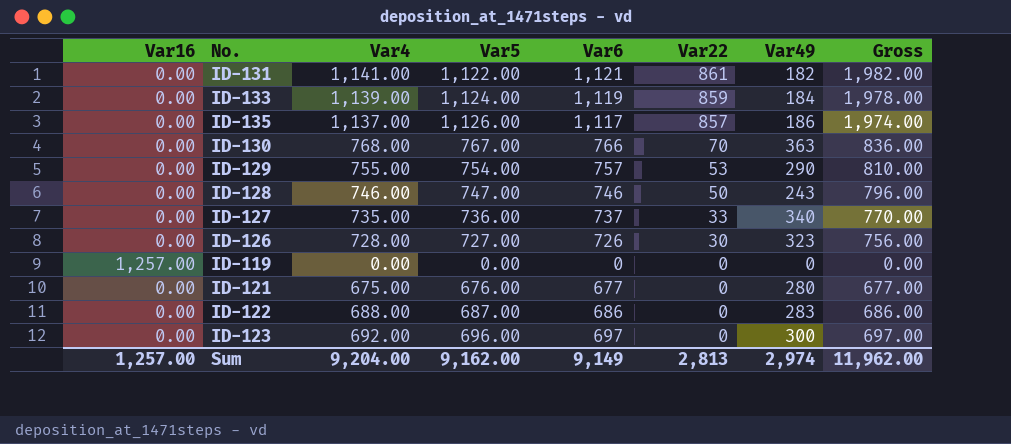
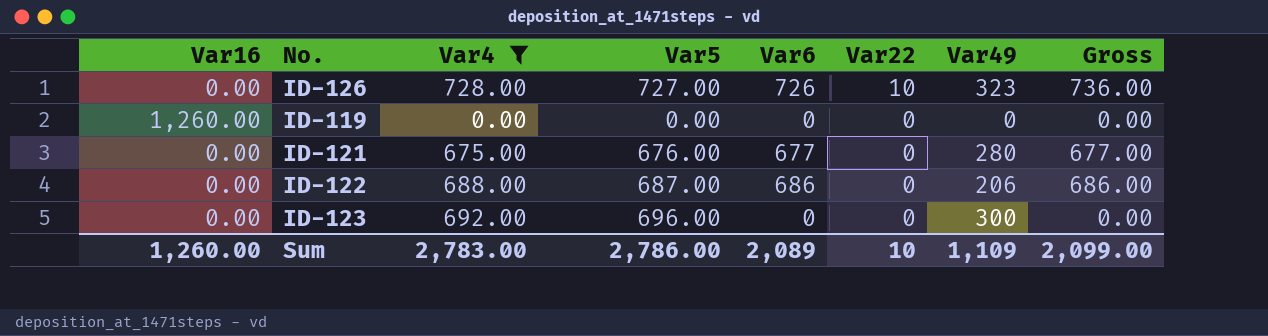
filter: none -> Var4 <= 728.00
ID-126 | Var22: 30 -> 10
ID-126 | Gross: 756.00 -> 736.00
ID-119 | Var16: 1,257.00 -> 1,260.00
ID-122 | Var49: 283 -> 206
ID-123 | Var6: 697 -> 0
ID-123 | Gross: 697.00 -> 0.00
Sum | Var16: 1,257.00 -> 1,260.00
Sum | Var4: 9,204.00 -> 2,783.00
Sum | Var5: 9,162.00 -> 2,786.00
Sum | Var6: 9,149 -> 2,089
Sum | Var22: 2,813 -> 10
Sum | Var49: 2,974 -> 1,109
Sum | Gross: 11,962.00 -> 2,099.00

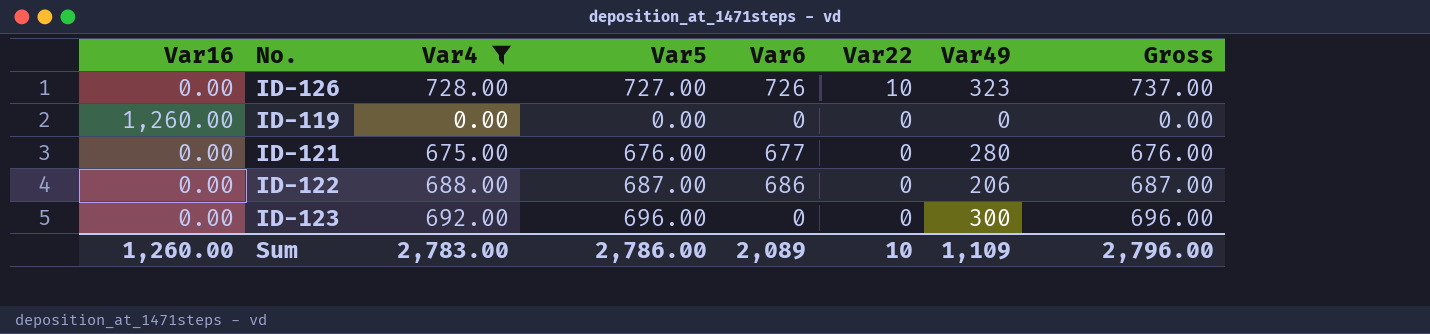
column Gross | formula: [Var6] + [Var22] -> [Var5] + [Var22]
Sum | Gross: 2,099.00 -> 2,796.00

